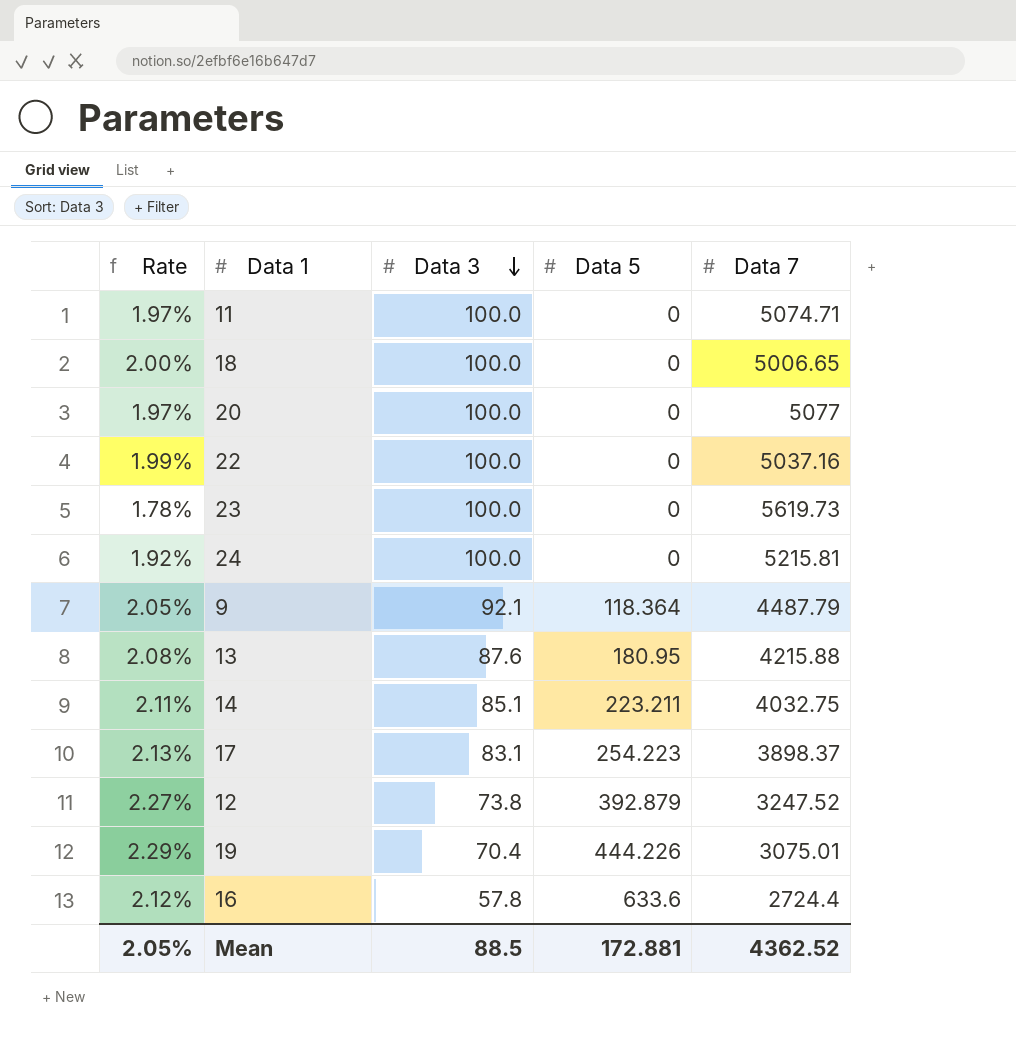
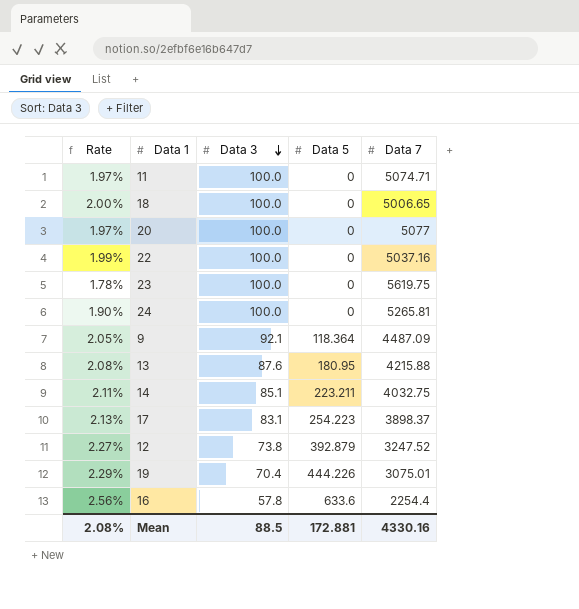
23 | Data 7: 5619.73 -> 5619.75
24 | Rate: 1.92% -> 1.90%
24 | Data 7: 5215.81 -> 5265.81
9 | Data 7: 4487.79 -> 4487.09
16 | Rate: 2.12% -> 2.56%
16 | Data 7: 2724.4 -> 2254.4
Mean | Rate: 2.05% -> 2.08%
Mean | Data 7: 4362.52 -> 4330.16

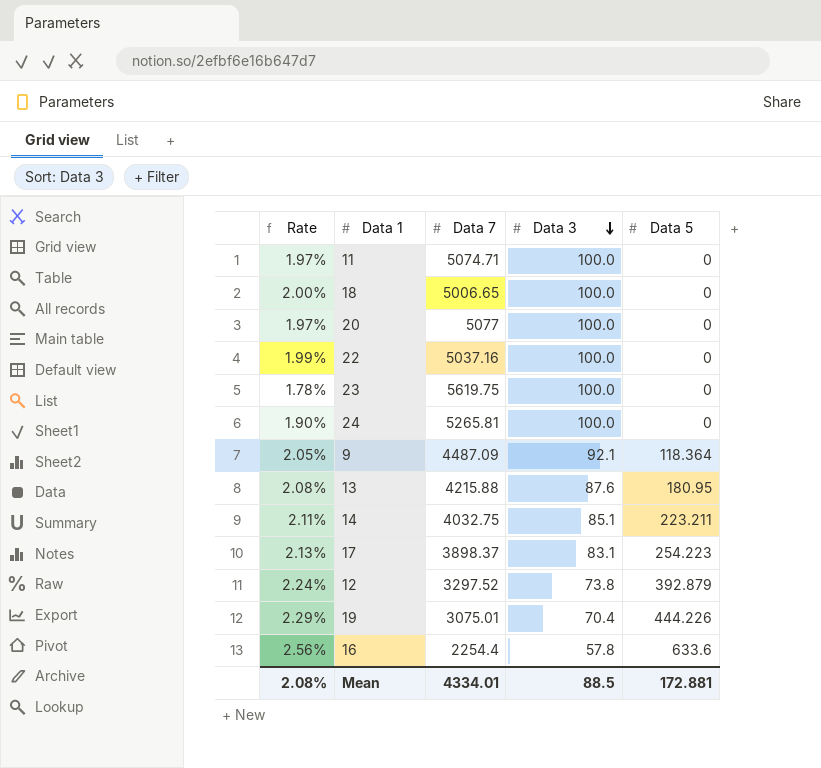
column Data 7 | position: 5 -> 3
12 | Rate: 2.27% -> 2.24%
12 | Data 7: 3247.52 -> 3297.52
Mean | Data 7: 4330.16 -> 4334.01

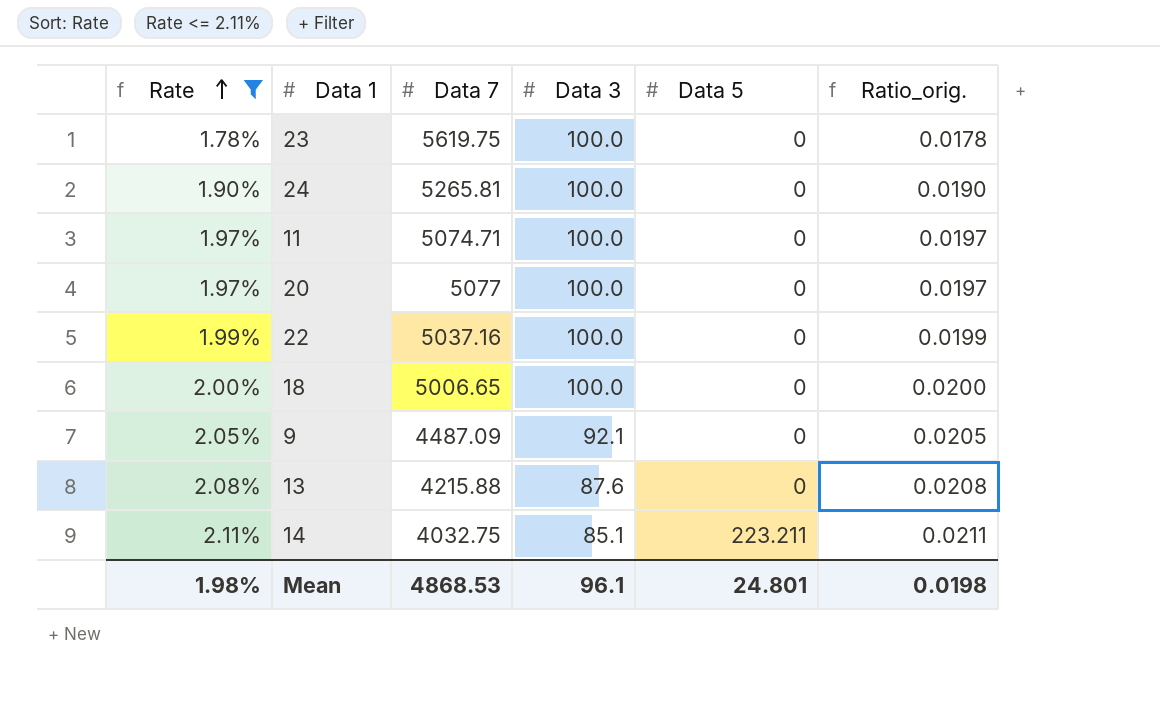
filter: none -> Rate <= 2.11%
row order: Data 3 descending -> Rate ascending
column Ratio_orig. | formula: none -> [Data 3] / [Data 7]
9 | Data 5: 118.364 -> 0
13 | Data 5: 180.95 -> 0
Mean | Rate: 2.08% -> 1.98%
Mean | Data 7: 4334.01 -> 4868.53
Mean | Data 3: 88.5 -> 96.1
Mean | Data 5: 172.881 -> 24.801

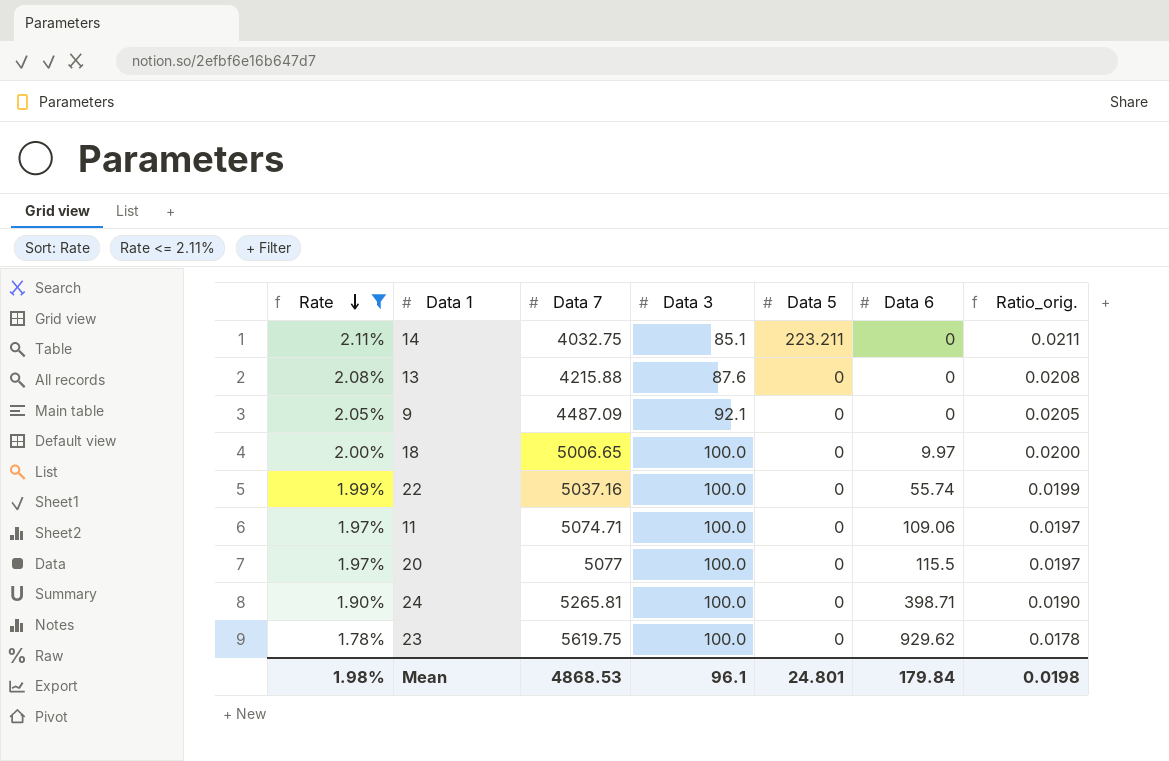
row order: Rate ascending -> Rate descending
column Data 6 | position: none -> 6

